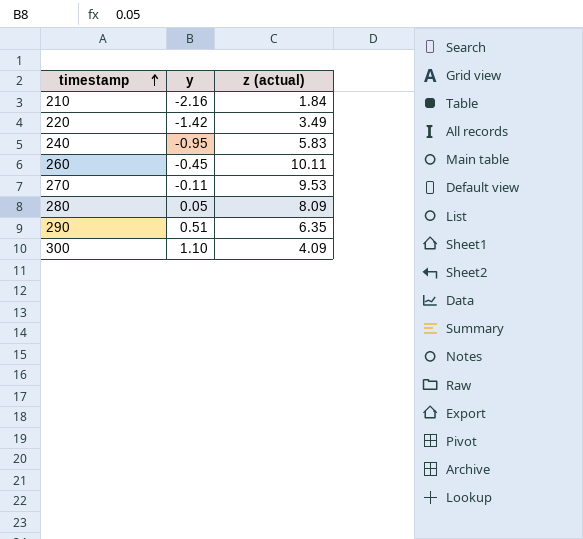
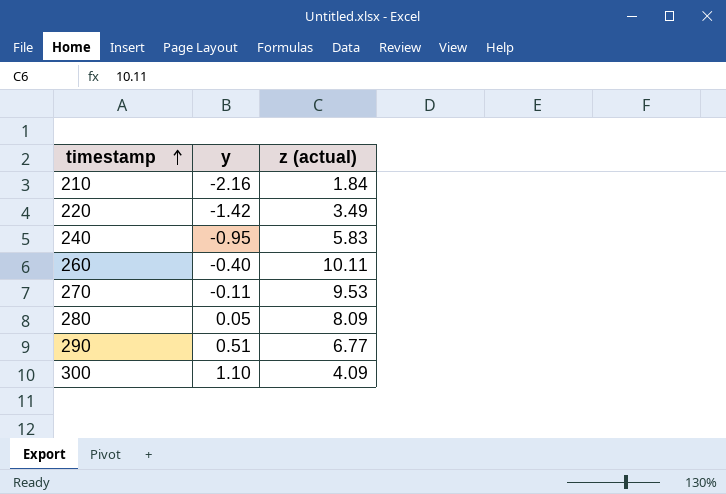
260 | y: -0.45 -> -0.40
290 | z (actual): 6.35 -> 6.77

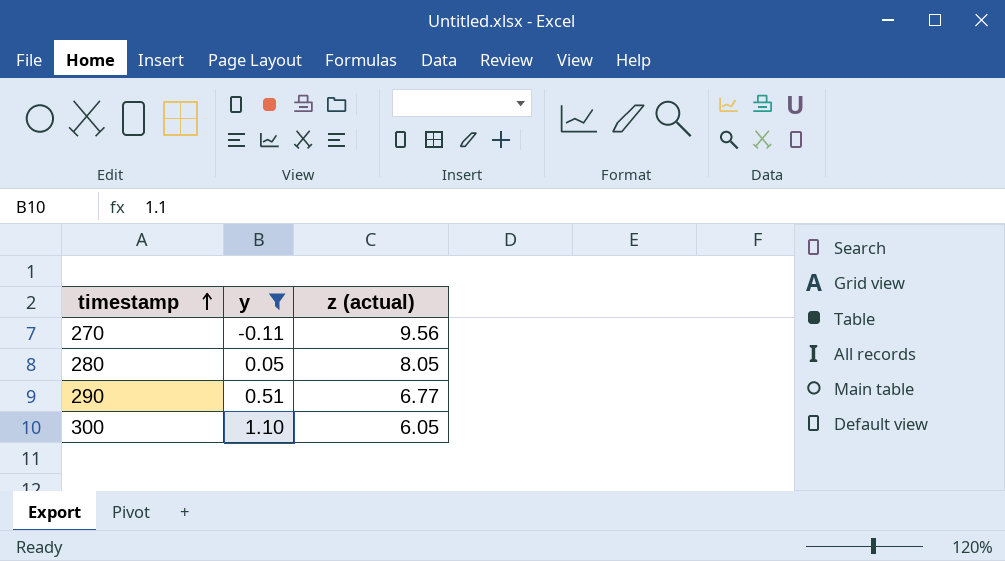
filter: none -> y >= -0.11
270 | z (actual): 9.53 -> 9.56
280 | z (actual): 8.09 -> 8.05
300 | z (actual): 4.09 -> 6.05

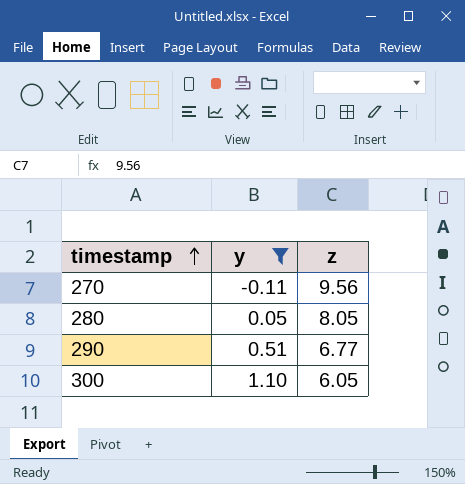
column name: z (actual) -> z

